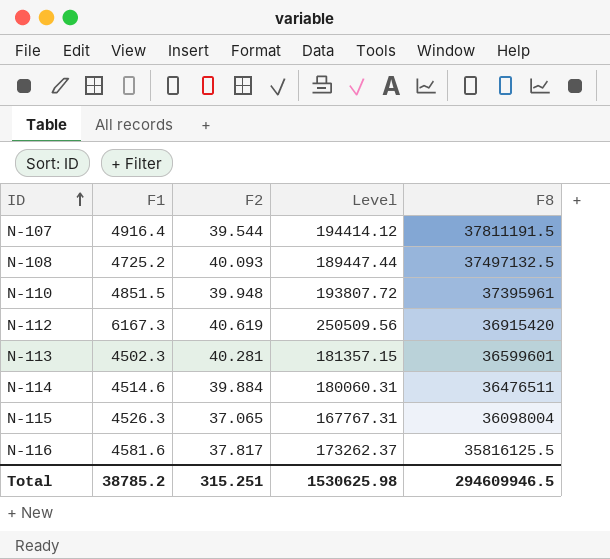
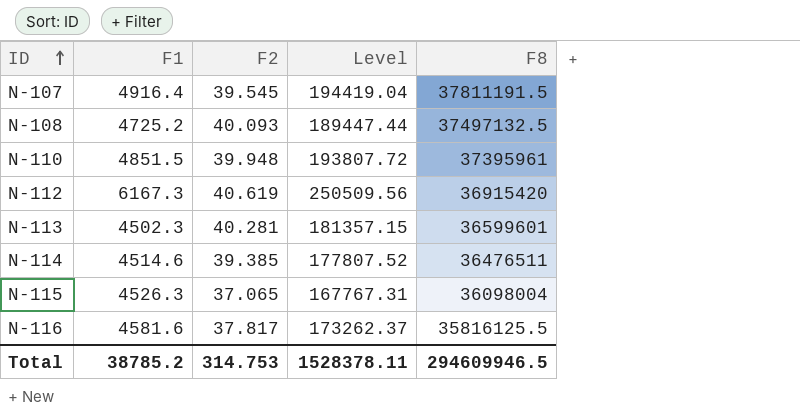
N-107 | F2: 39.544 -> 39.545
N-107 | Level: 194414.12 -> 194419.04
N-114 | F2: 39.884 -> 39.385
N-114 | Level: 180060.31 -> 177807.52
Total | F2: 315.251 -> 314.753
Total | Level: 1530625.98 -> 1528378.11

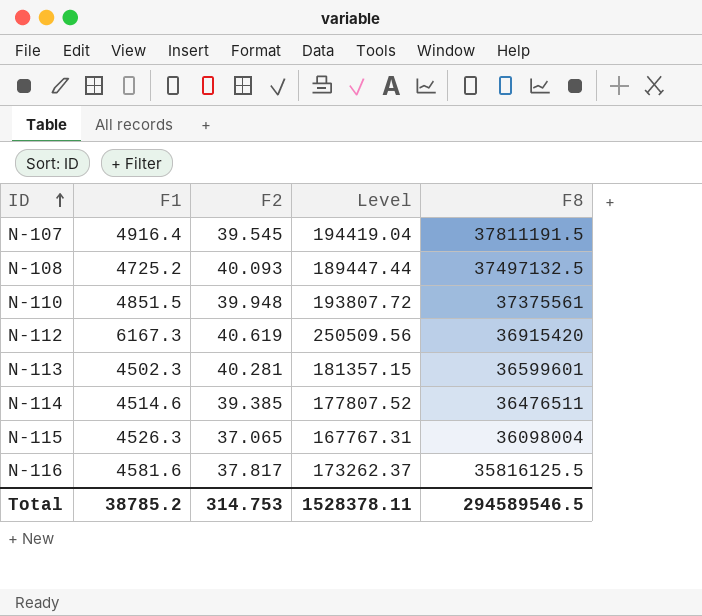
N-110 | F8: 37395961 -> 37375561
Total | F8: 294609946.5 -> 294589546.5

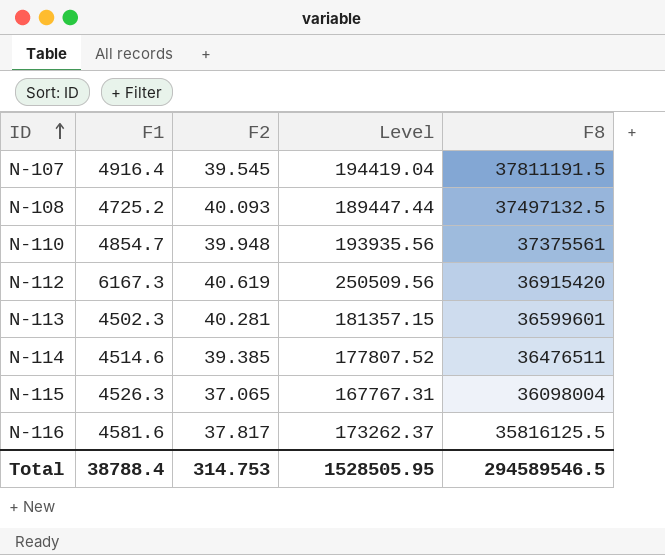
N-110 | F1: 4851.5 -> 4854.7
N-110 | Level: 193807.72 -> 193935.56
Total | F1: 38785.2 -> 38788.4
Total | Level: 1528378.11 -> 1528505.95

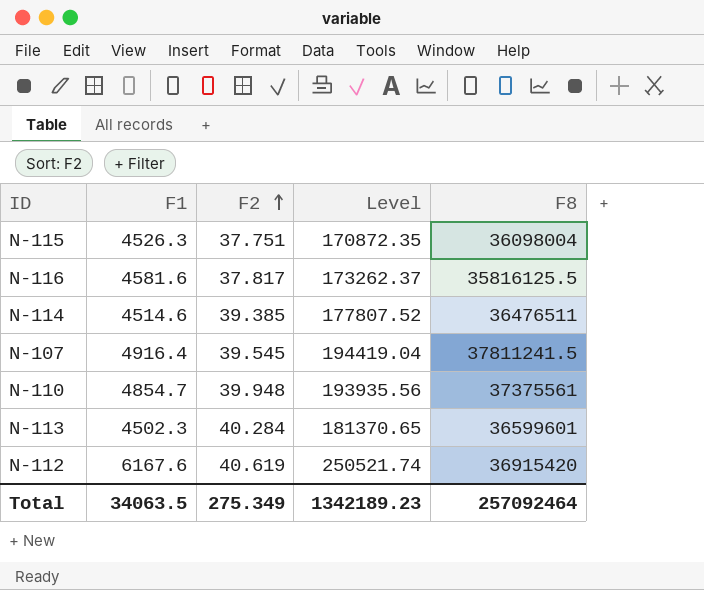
row order: ID ascending -> F2 ascending
row N-108: 4725.2 | 40.093 | 189447.44 | 37497132.5 -> none
N-115 | F2: 37.065 -> 37.751
N-115 | Level: 167767.31 -> 170872.35
N-107 | F8: 37811191.5 -> 37811241.5
N-113 | F2: 40.281 -> 40.284
N-113 | Level: 181357.15 -> 181370.65
N-112 | F1: 6167.3 -> 6167.6
N-112 | Level: 250509.56 -> 250521.74
Total | F1: 38788.4 -> 34063.5
Total | F2: 314.753 -> 275.349
Total | Level: 1528505.95 -> 1342189.23
Total | F8: 294589546.5 -> 257092464

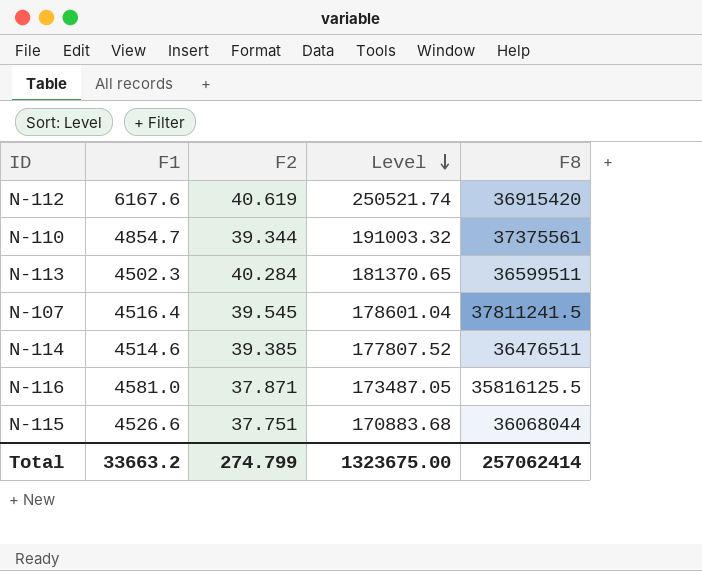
row order: F2 ascending -> Level descending
N-110 | F2: 39.948 -> 39.344
N-110 | Level: 193935.56 -> 191003.32
N-113 | F8: 36599601 -> 36599511
N-107 | F1: 4916.4 -> 4516.4
N-107 | Level: 194419.04 -> 178601.04
N-116 | F1: 4581.6 -> 4581.0
N-116 | F2: 37.817 -> 37.871
N-116 | Level: 173262.37 -> 173487.05
N-115 | F1: 4526.3 -> 4526.6
N-115 | Level: 170872.35 -> 170883.68
N-115 | F8: 36098004 -> 36068044
Total | F1: 34063.5 -> 33663.2
Total | F2: 275.349 -> 274.799
Total | Level: 1342189.23 -> 1323675.00
Total | F8: 257092464 -> 257062414

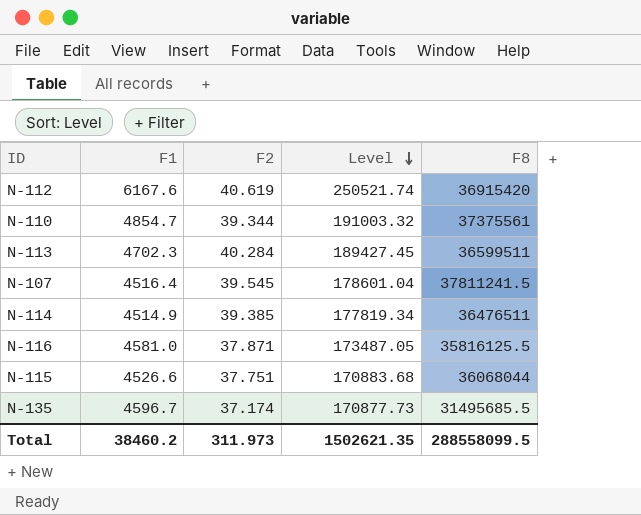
N-113 | F1: 4502.3 -> 4702.3
N-113 | Level: 181370.65 -> 189427.45
N-114 | F1: 4514.6 -> 4514.9
N-114 | Level: 177807.52 -> 177819.34
row N-135: none -> 4596.7 | 37.174 | 170877.73 | 31495685.5
Total | F1: 33663.2 -> 38460.2
Total | F2: 274.799 -> 311.973
Total | Level: 1323675.00 -> 1502621.35
Total | F8: 257062414 -> 288558099.5

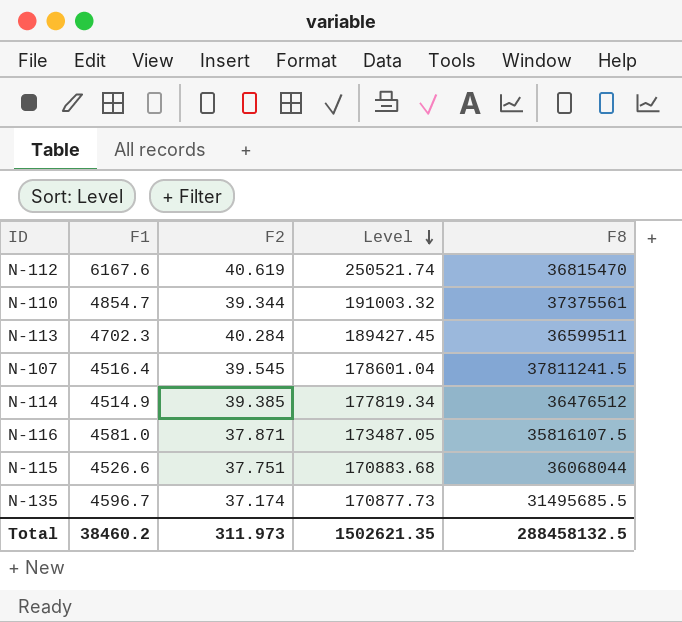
N-112 | F8: 36915420 -> 36815470
N-114 | F8: 36476511 -> 36476512
N-116 | F8: 35816125.5 -> 35816107.5
Total | F8: 288558099.5 -> 288458132.5

